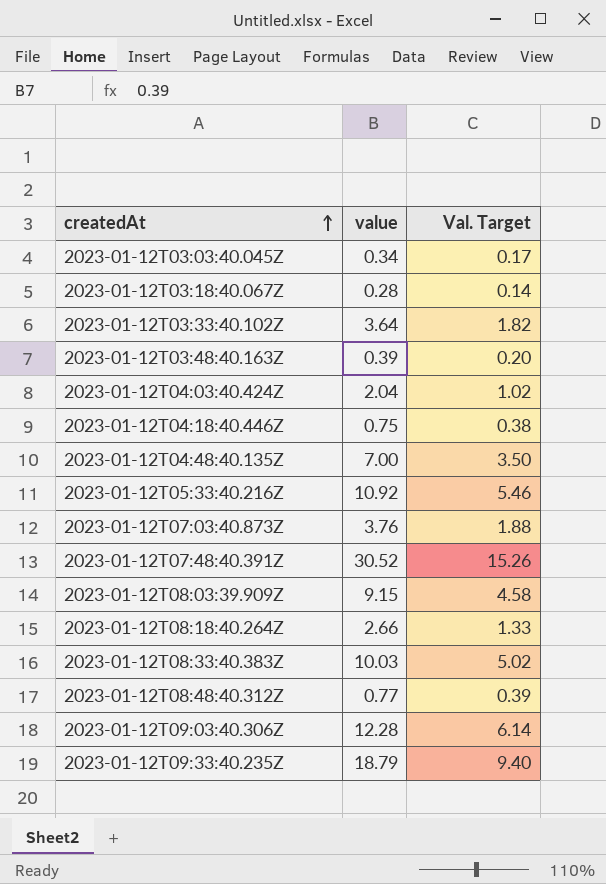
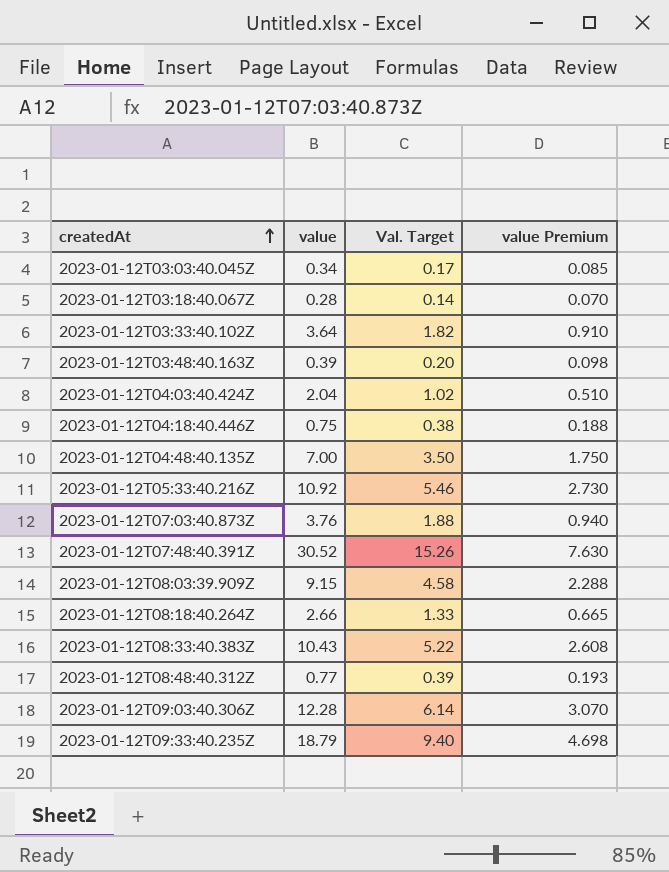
column value Premium | formula: none -> [value] * 0.25
2023-01-12T08:33:40.383Z | value: 10.03 -> 10.43
2023-01-12T08:33:40.383Z | Val. Target: 5.02 -> 5.22

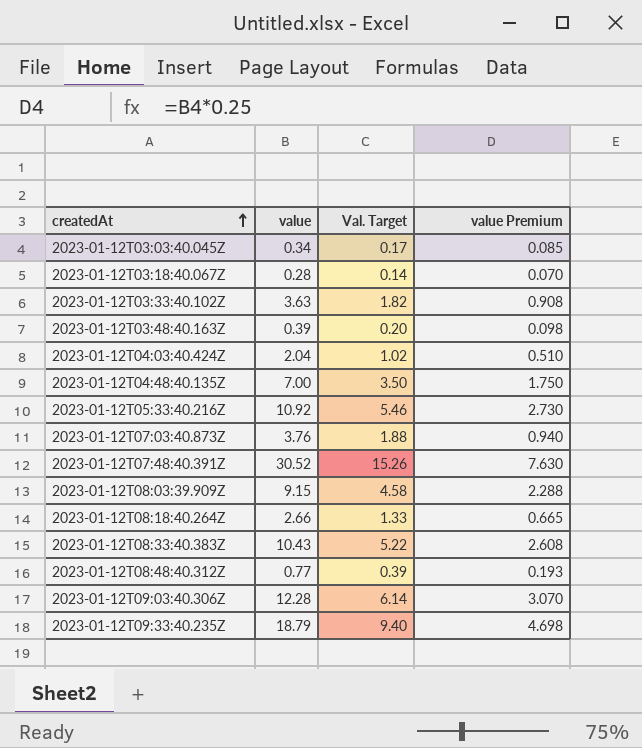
row 2023-01-12T04:18:40.446Z: 0.75 | 0.38 | 0.188 -> none
2023-01-12T03:33:40.102Z | value: 3.64 -> 3.63
2023-01-12T03:33:40.102Z | value Premium: 0.910 -> 0.908

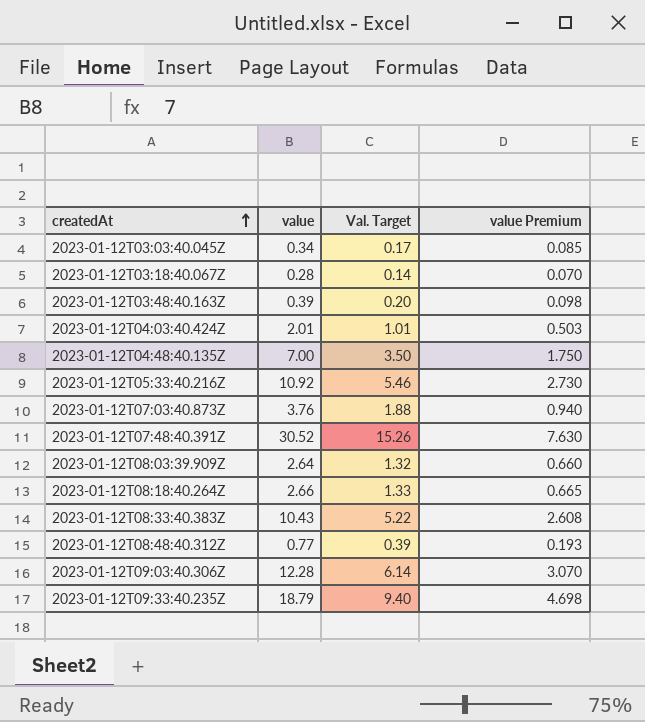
row 2023-01-12T03:33:40.102Z: 3.63 | 1.82 | 0.908 -> none
2023-01-12T04:03:40.424Z | value: 2.04 -> 2.01
2023-01-12T04:03:40.424Z | Val. Target: 1.02 -> 1.01
2023-01-12T04:03:40.424Z | value Premium: 0.510 -> 0.503
2023-01-12T08:03:39.909Z | value: 9.15 -> 2.64
2023-01-12T08:03:39.909Z | Val. Target: 4.58 -> 1.32
2023-01-12T08:03:39.909Z | value Premium: 2.288 -> 0.660

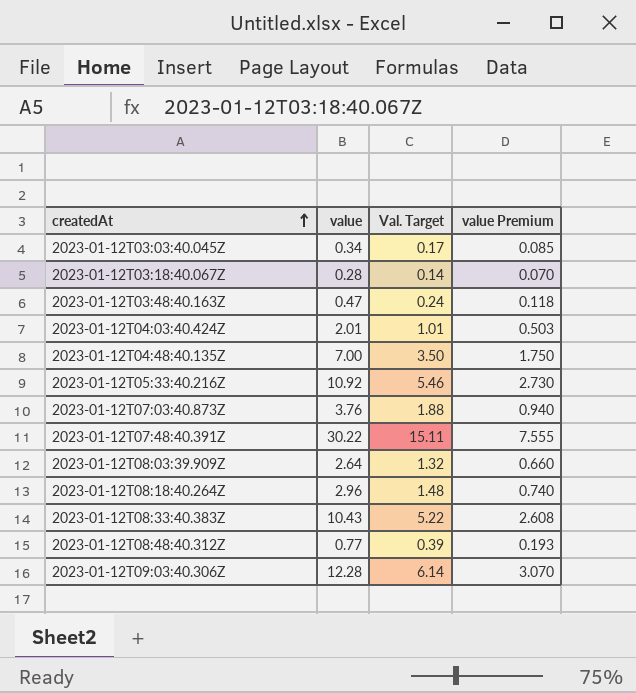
row 2023-01-12T09:33:40.235Z: 18.79 | 9.40 | 4.698 -> none
2023-01-12T03:48:40.163Z | value: 0.39 -> 0.47
2023-01-12T03:48:40.163Z | Val. Target: 0.20 -> 0.24
2023-01-12T03:48:40.163Z | value Premium: 0.098 -> 0.118
2023-01-12T07:48:40.391Z | value: 30.52 -> 30.22
2023-01-12T07:48:40.391Z | Val. Target: 15.26 -> 15.11
2023-01-12T07:48:40.391Z | value Premium: 7.630 -> 7.555
2023-01-12T08:18:40.264Z | value: 2.66 -> 2.96
2023-01-12T08:18:40.264Z | Val. Target: 1.33 -> 1.48
2023-01-12T08:18:40.264Z | value Premium: 0.665 -> 0.740

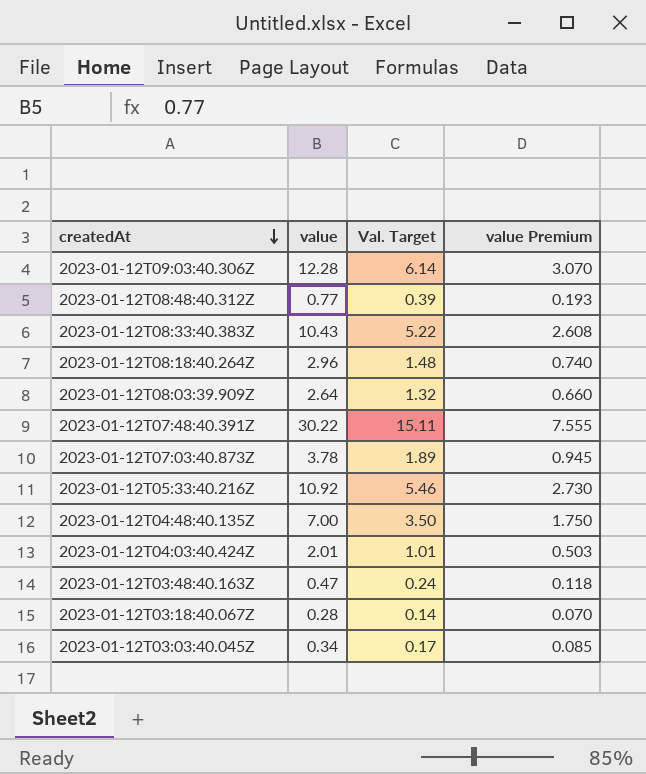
row order: createdAt ascending -> createdAt descending
2023-01-12T07:03:40.873Z | value: 3.76 -> 3.78
2023-01-12T07:03:40.873Z | Val. Target: 1.88 -> 1.89
2023-01-12T07:03:40.873Z | value Premium: 0.940 -> 0.945

